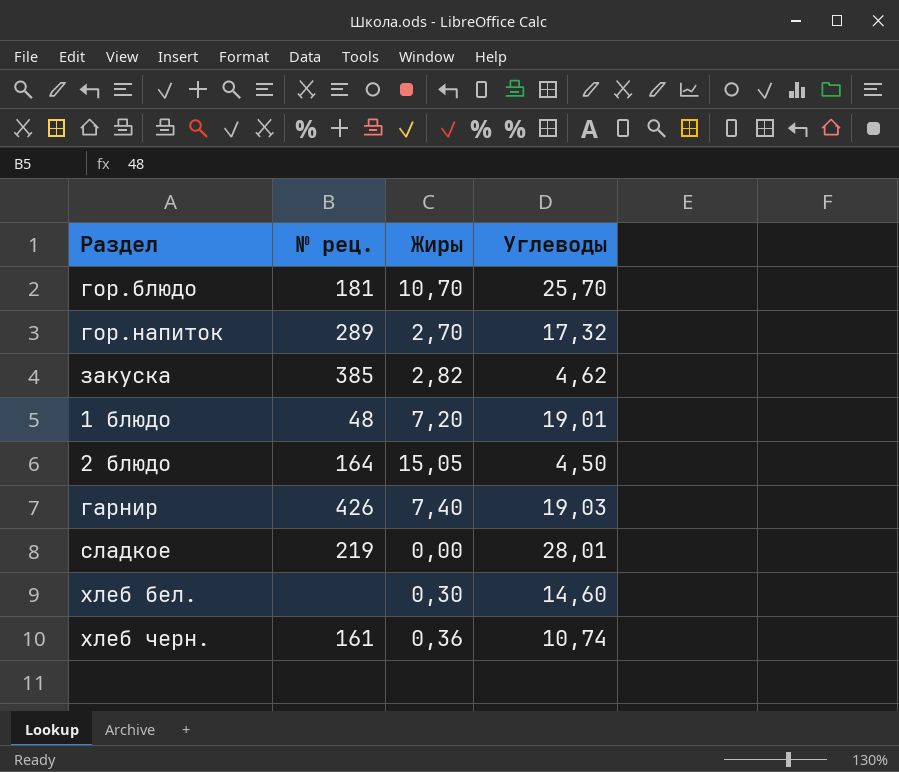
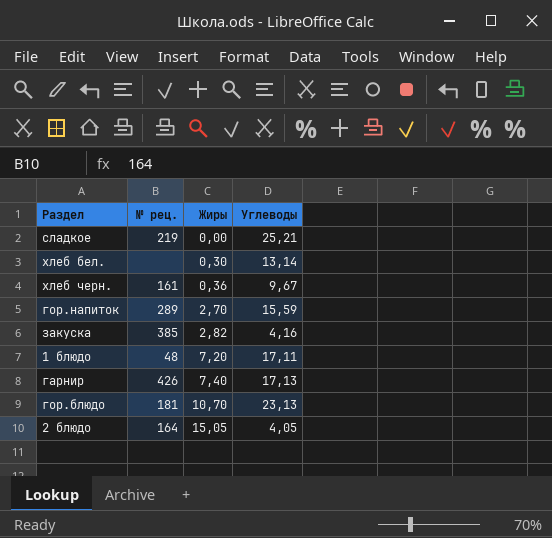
row order: none -> Жиры ascending
сладкое | Углеводы: 28,01 -> 25,21
хлеб бел. | Углеводы: 14,60 -> 13,14
хлеб черн. | Углеводы: 10,74 -> 9,67
гор.напиток | Углеводы: 17,32 -> 15,59
закуска | Углеводы: 4,62 -> 4,16
1 блюдо | Углеводы: 19,01 -> 17,11
гарнир | Углеводы: 19,03 -> 17,13
гор.блюдо | Углеводы: 25,70 -> 23,13
2 блюдо | Углеводы: 4,50 -> 4,05

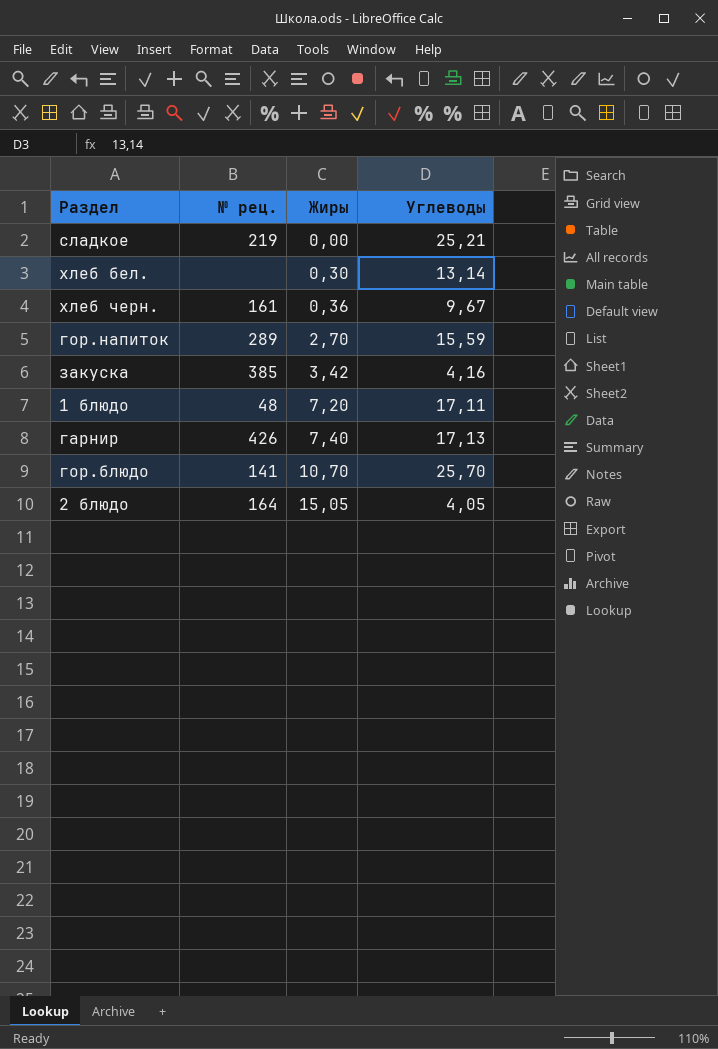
закуска | Жиры: 2,82 -> 3,42
гор.блюдо | № рец.: 181 -> 141
гор.блюдо | Углеводы: 23,13 -> 25,70

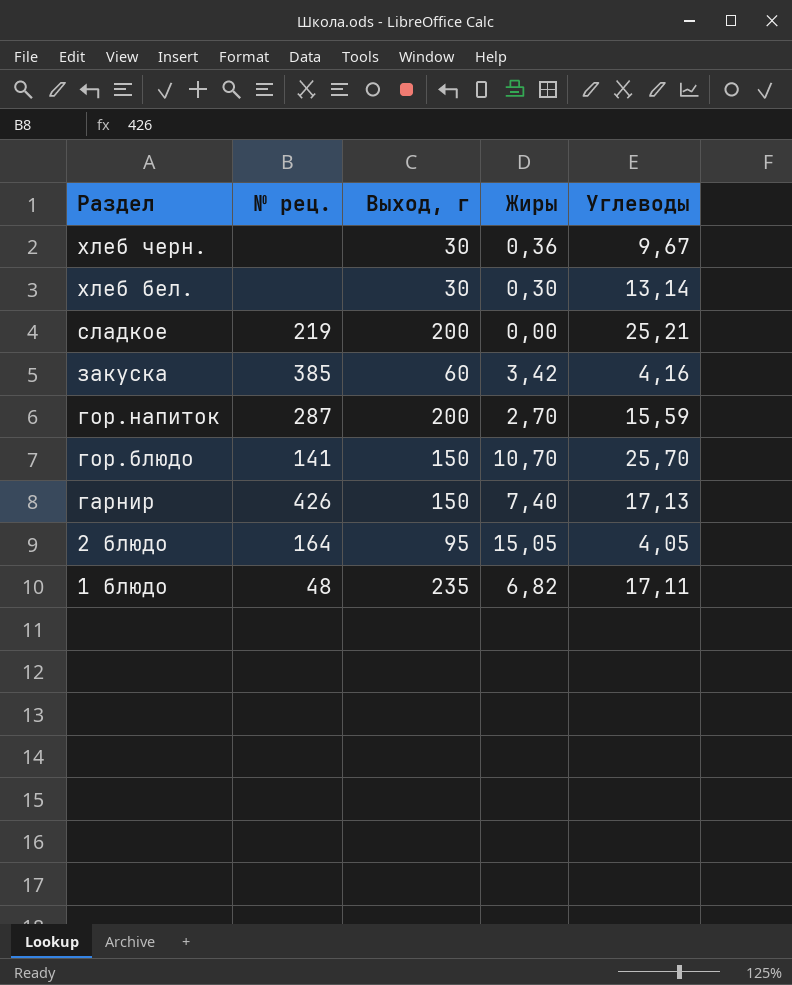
row order: Жиры ascending -> Раздел descending
column Выход, г | position: none -> 3
хлеб черн. | № рец.: 161 -> none
гор.напиток | № рец.: 289 -> 287
1 блюдо | Жиры: 7,20 -> 6,82

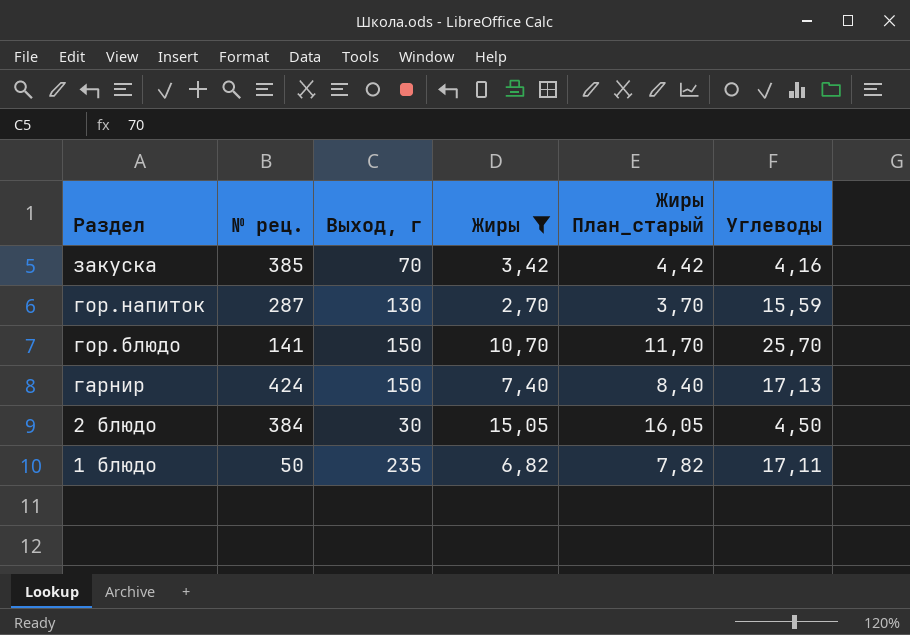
filter: none -> Жиры >= 2,70
column Жиры План_старый | formula: none -> [Жиры] + 1
закуска | Выход, г: 60 -> 70
гор.напиток | Выход, г: 200 -> 130
гарнир | № рец.: 426 -> 424
2 блюдо | № рец.: 164 -> 384
2 блюдо | Выход, г: 95 -> 30
2 блюдо | Углеводы: 4,05 -> 4,50
1 блюдо | № рец.: 48 -> 50

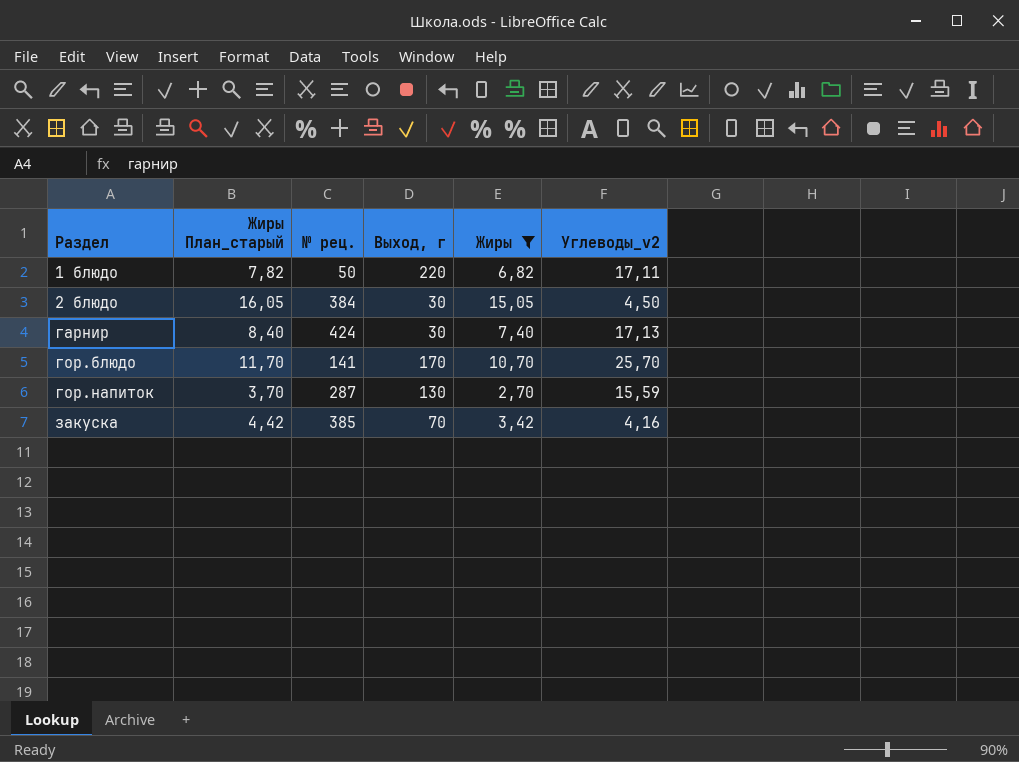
row order: Раздел descending -> Раздел ascending
column Жиры План_старый | position: 5 -> 2
column name: Углеводы -> Углеводы_v2
1 блюдо | Выход, г: 235 -> 220
гарнир | Выход, г: 150 -> 30
гор.блюдо | Выход, г: 150 -> 170

